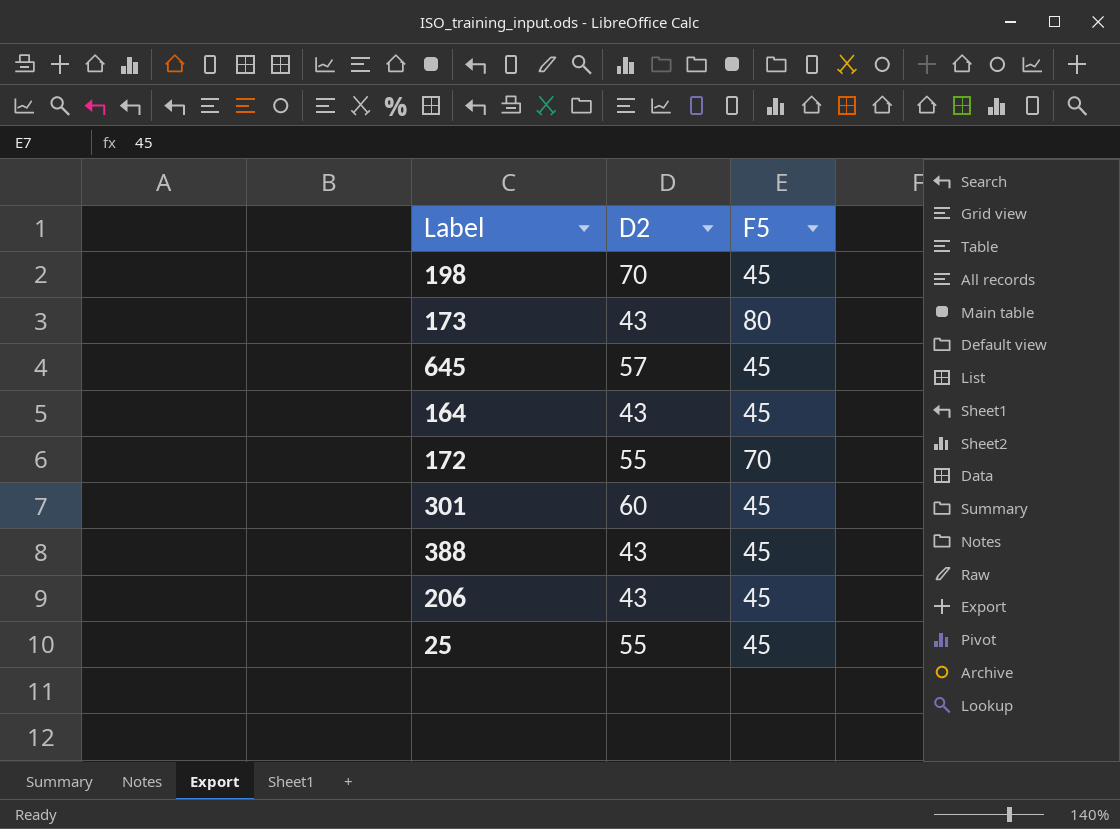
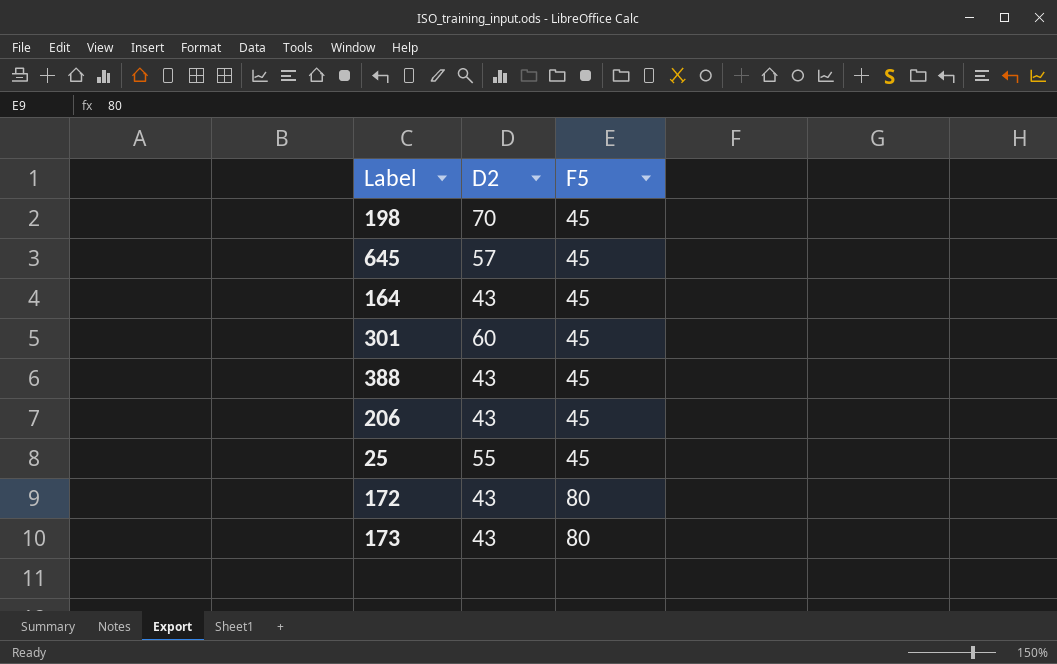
row order: none -> F5 ascending
172 | D2: 55 -> 43
172 | F5: 70 -> 80

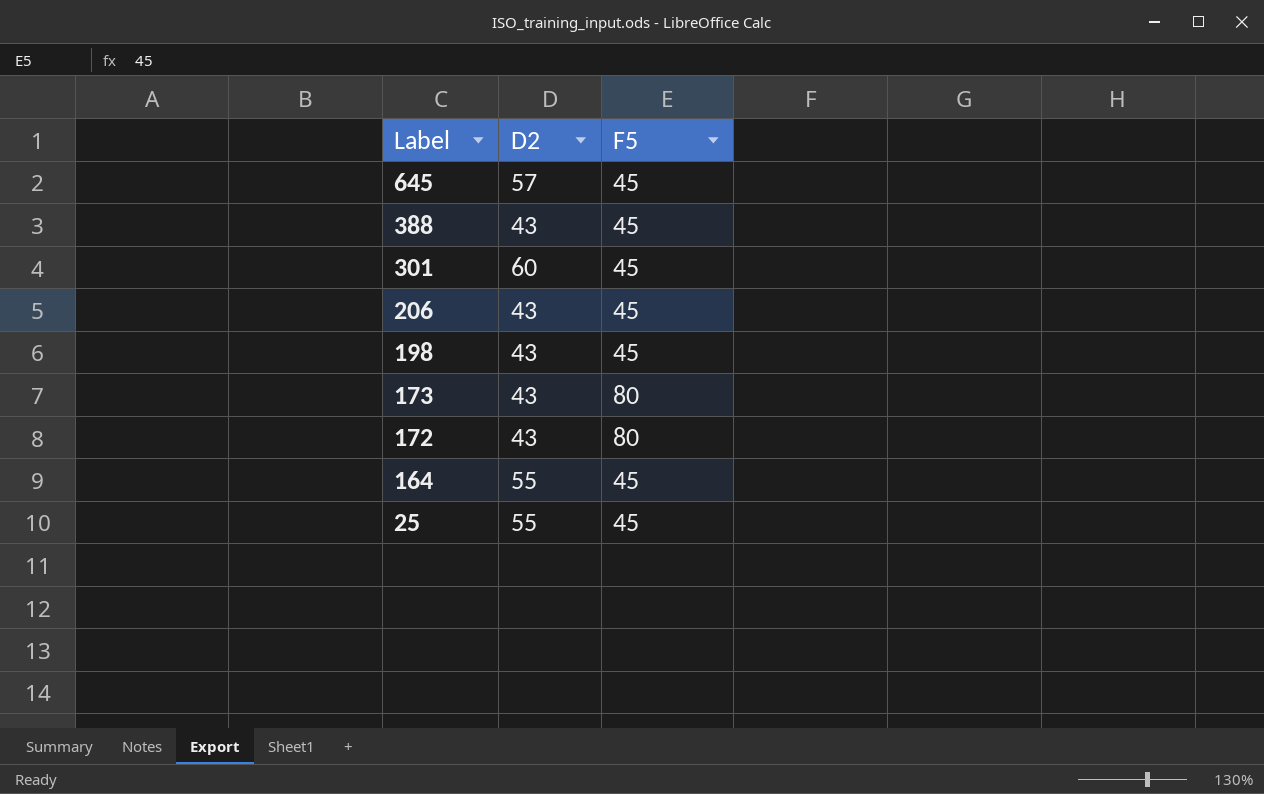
row order: F5 ascending -> Label descending
198 | D2: 70 -> 43
164 | D2: 43 -> 55

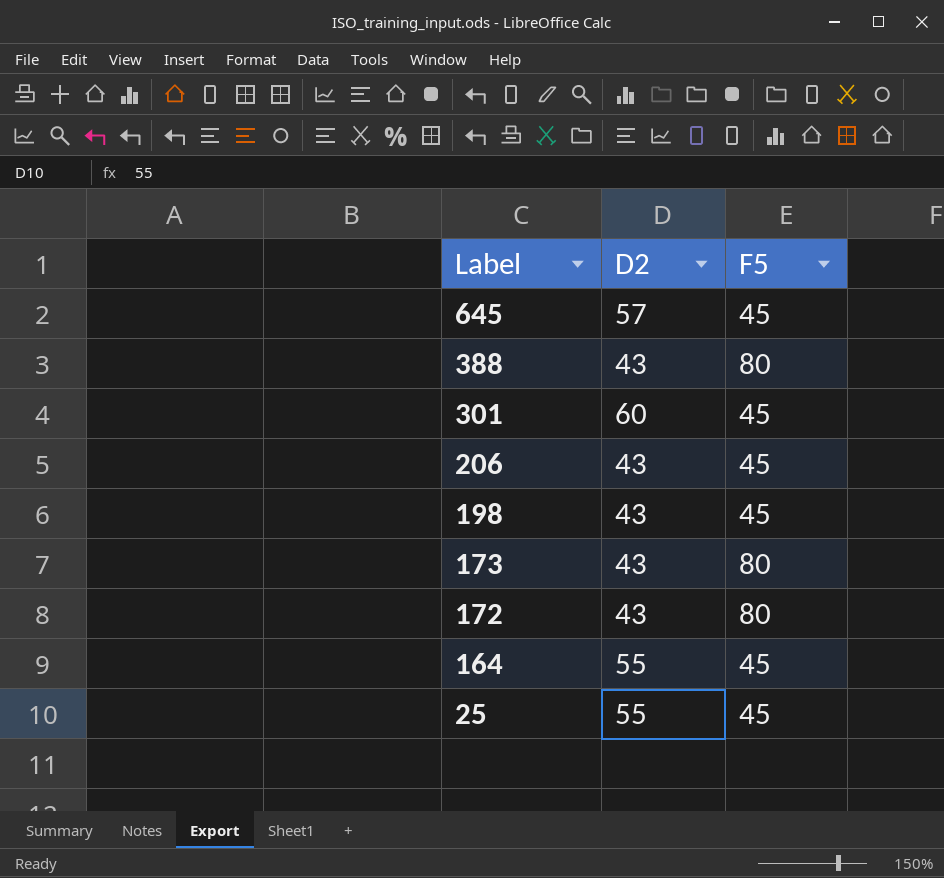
388 | F5: 45 -> 80

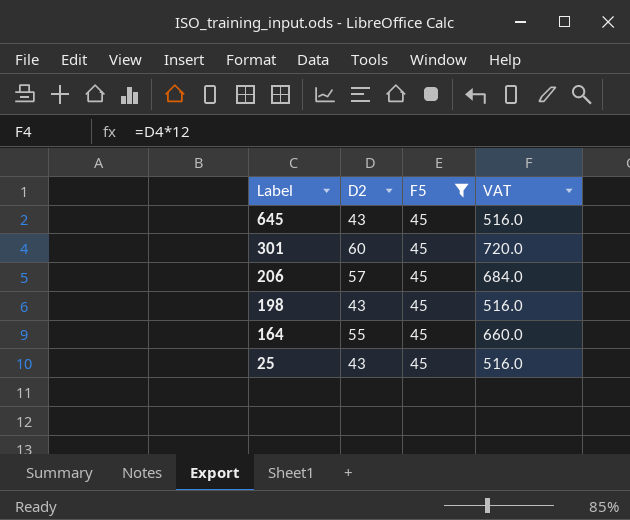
filter: none -> F5 = 45
column VAT | formula: none -> [D2] * 12
645 | D2: 57 -> 43
206 | D2: 43 -> 57
25 | D2: 55 -> 43

